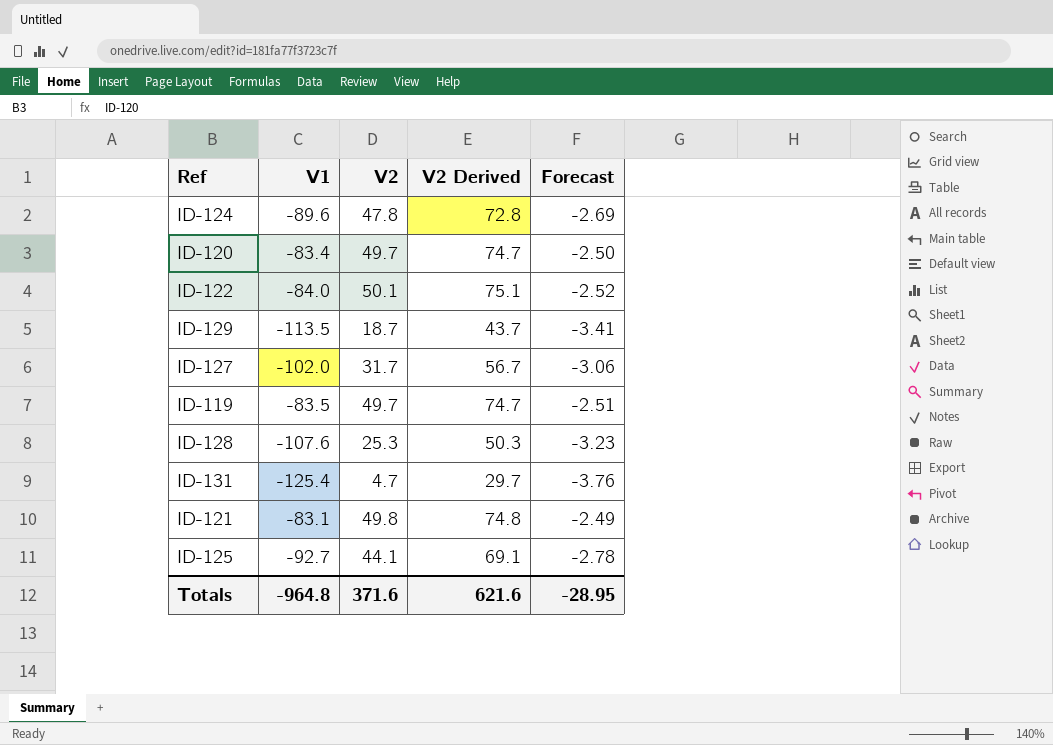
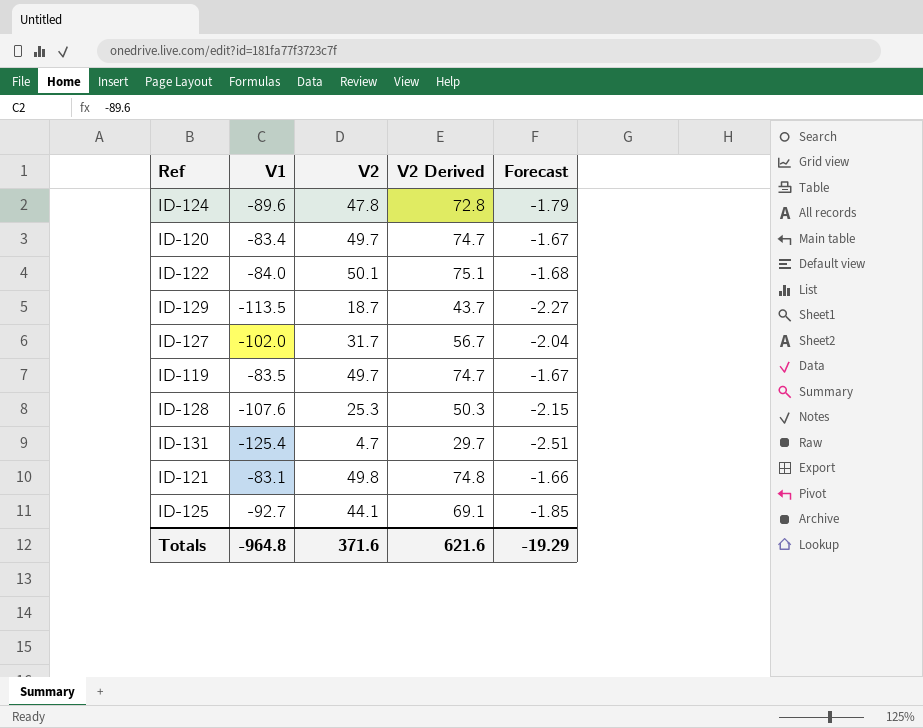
column Forecast | formula: [V1] * 0.03 -> [V1] * 0.02
Totals | Forecast: -28.95 -> -19.29

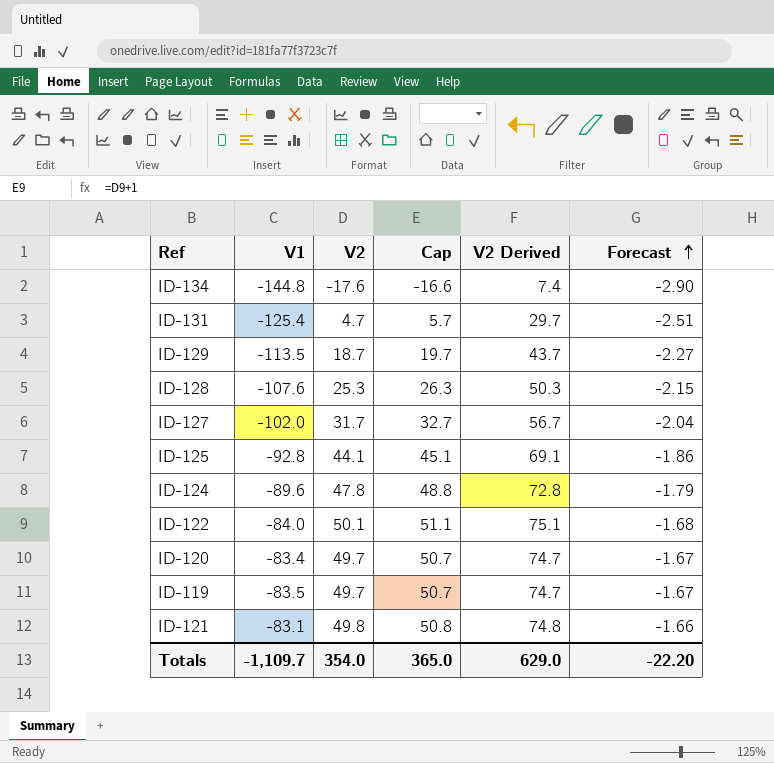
row order: none -> Forecast ascending
column Cap | formula: none -> [V2] + 1
row ID-134: none -> -144.8 | -17.6 | -16.6 | 7.4 | -2.90
ID-125 | V1: -92.7 -> -92.8
ID-125 | Forecast: -1.85 -> -1.86
Totals | V1: -964.8 -> -1,109.7
Totals | V2: 371.6 -> 354.0
Totals | V2 Derived: 621.6 -> 629.0
Totals | Forecast: -19.29 -> -22.20

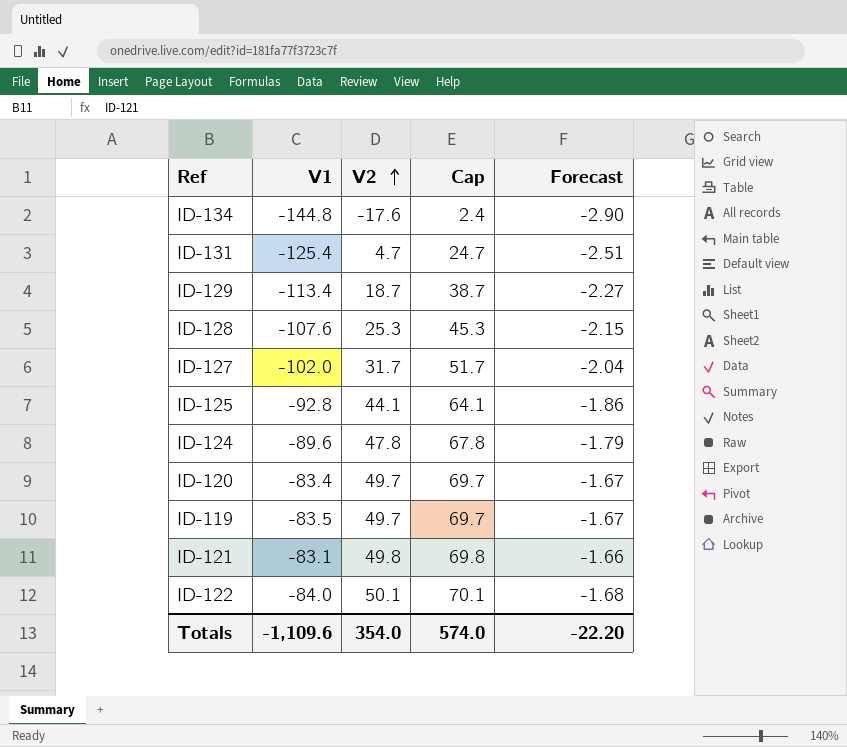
row order: Forecast ascending -> V2 ascending
column V2 Derived | formula: [V2] + 25 -> none
column Cap | formula: [V2] + 1 -> [V2] + 20
ID-129 | V1: -113.5 -> -113.4
Totals | V1: -1,109.7 -> -1,109.6
Totals | Cap: 365.0 -> 574.0

